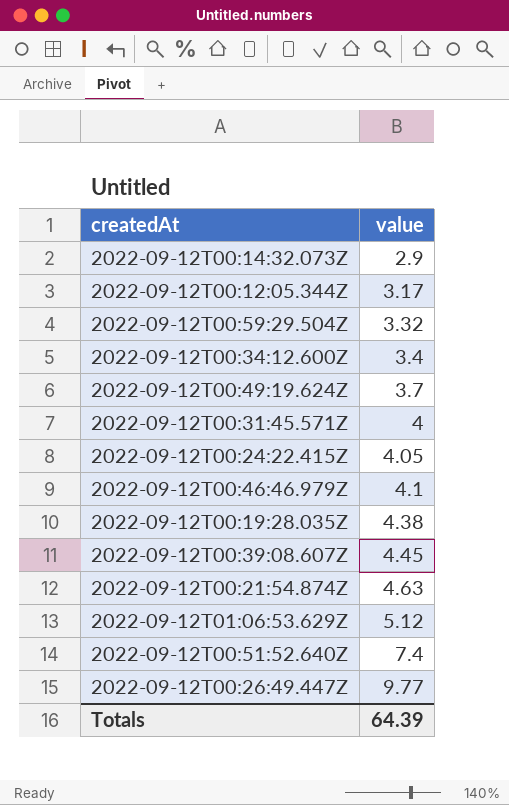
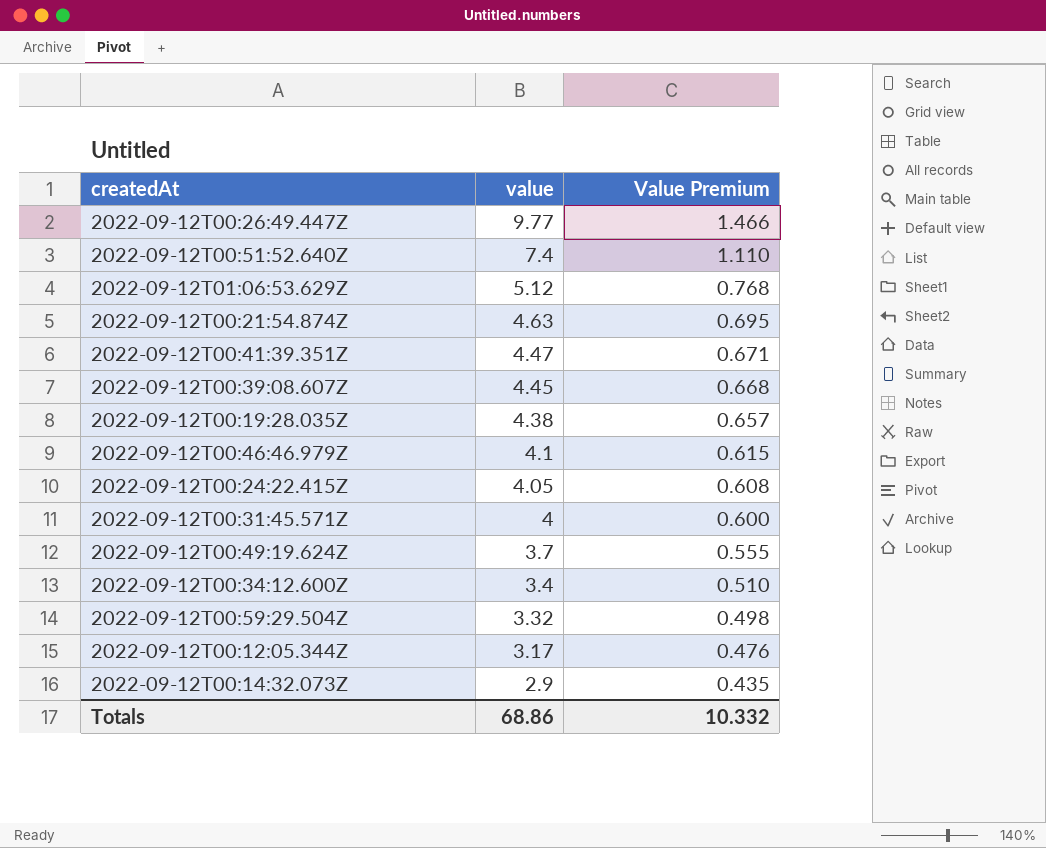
row order: value ascending -> value descending
column Value Premium | formula: none -> [value] * 0.15
row 2022-09-12T00:41:39.351Z: none -> 4.47 | 0.671
Totals | value: 64.39 -> 68.86

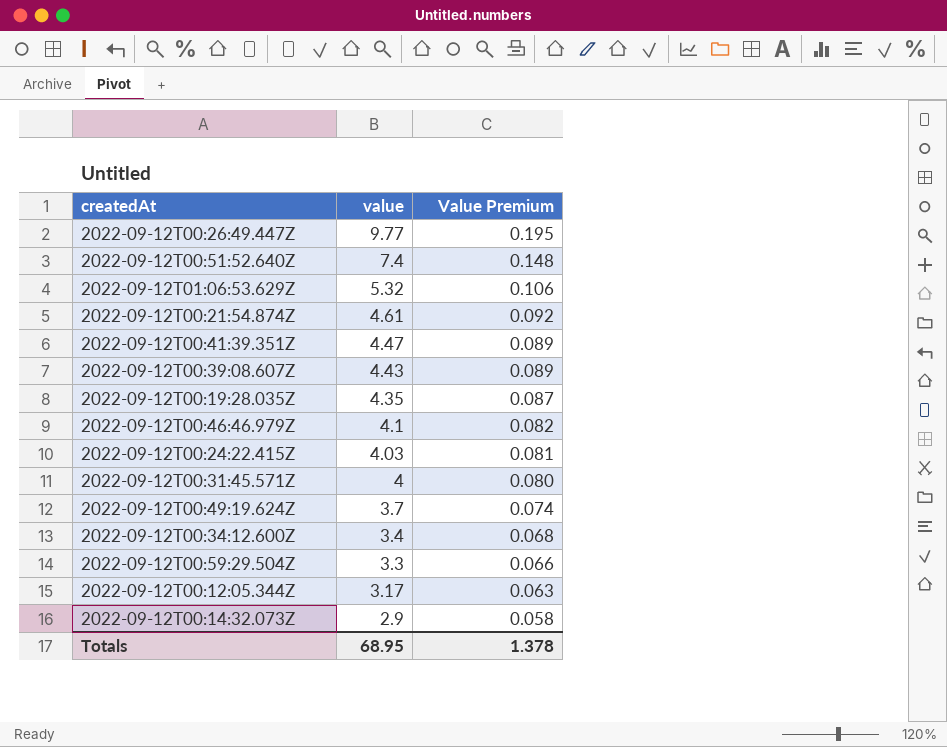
column Value Premium | formula: [value] * 0.15 -> [value] * 0.02
2022-09-12T01:06:53.629Z | value: 5.12 -> 5.32
2022-09-12T00:21:54.874Z | value: 4.63 -> 4.61
2022-09-12T00:39:08.607Z | value: 4.45 -> 4.43
2022-09-12T00:19:28.035Z | value: 4.38 -> 4.35
2022-09-12T00:24:22.415Z | value: 4.05 -> 4.03
2022-09-12T00:59:29.504Z | value: 3.32 -> 3.3
Totals | value: 68.86 -> 68.95
Totals | Value Premium: 10.332 -> 1.378

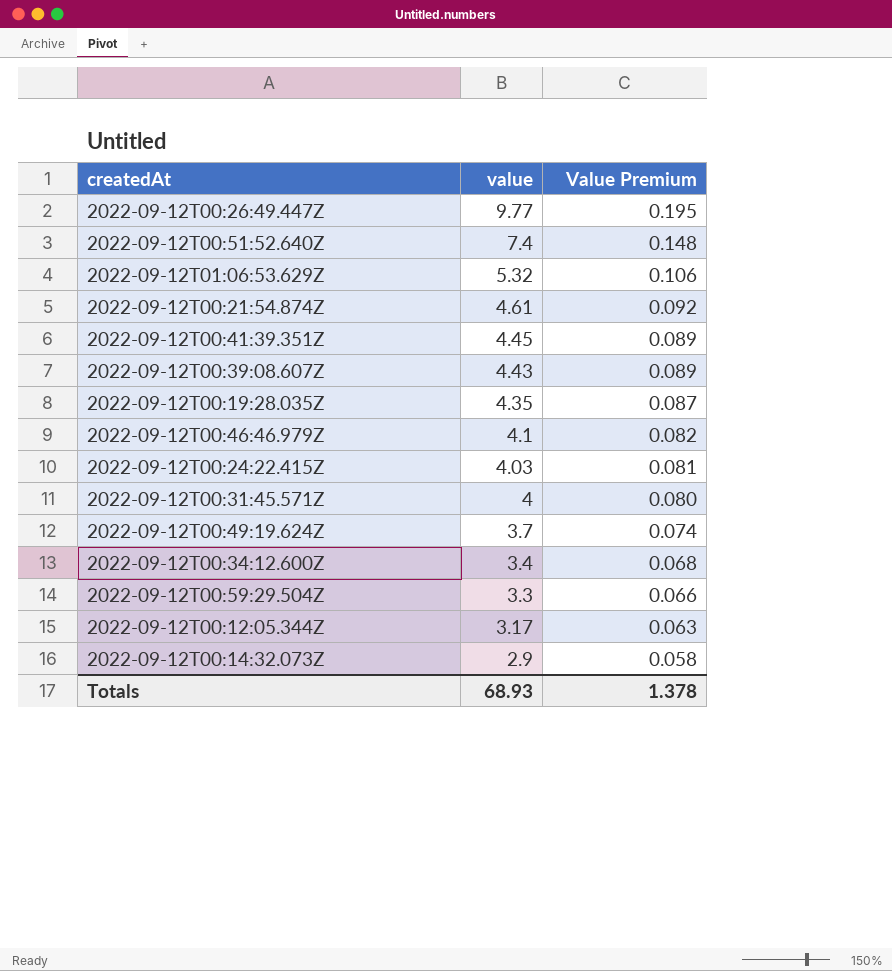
2022-09-12T00:41:39.351Z | value: 4.47 -> 4.45
Totals | value: 68.95 -> 68.93

